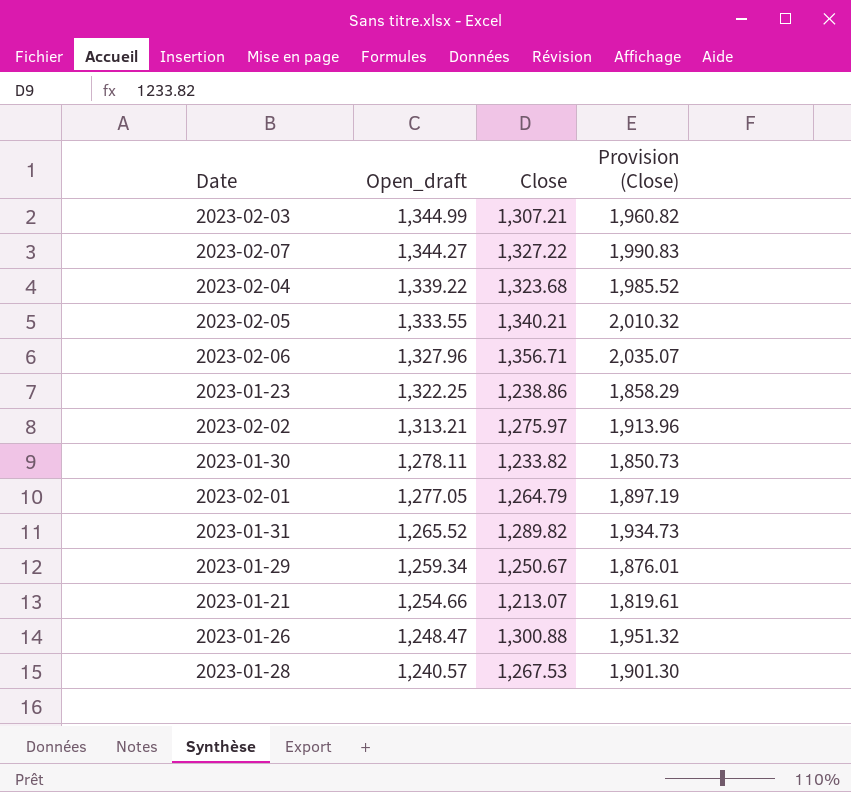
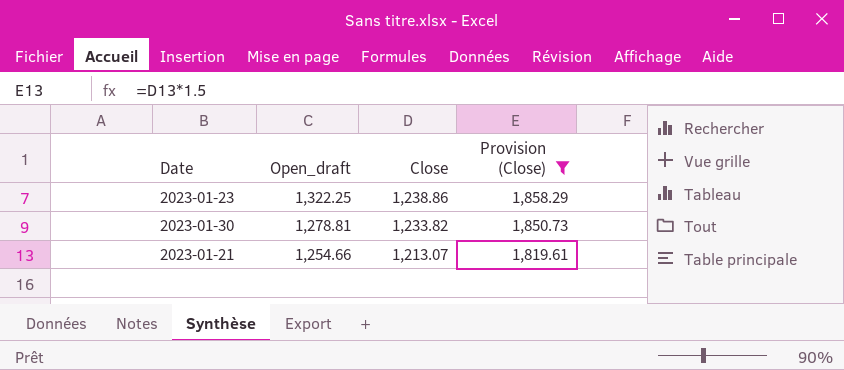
filter: none -> Provision (Close) <= 1,858.29
2023-01-30 | Open_draft: 1,278.11 -> 1,278.81

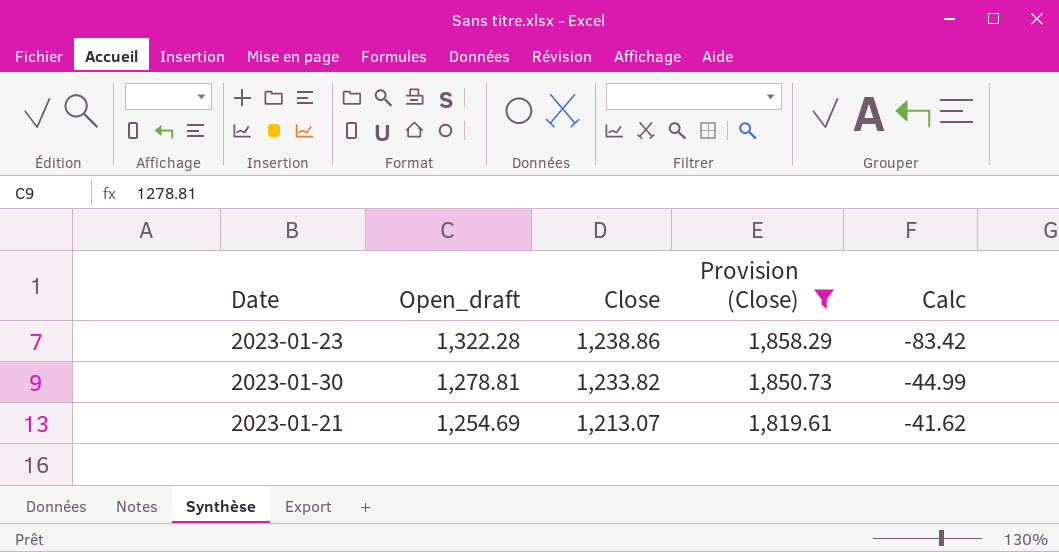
column Calc | formula: none -> [Close] - [Open_draft]
2023-01-23 | Open_draft: 1,322.25 -> 1,322.28
2023-01-21 | Open_draft: 1,254.66 -> 1,254.69

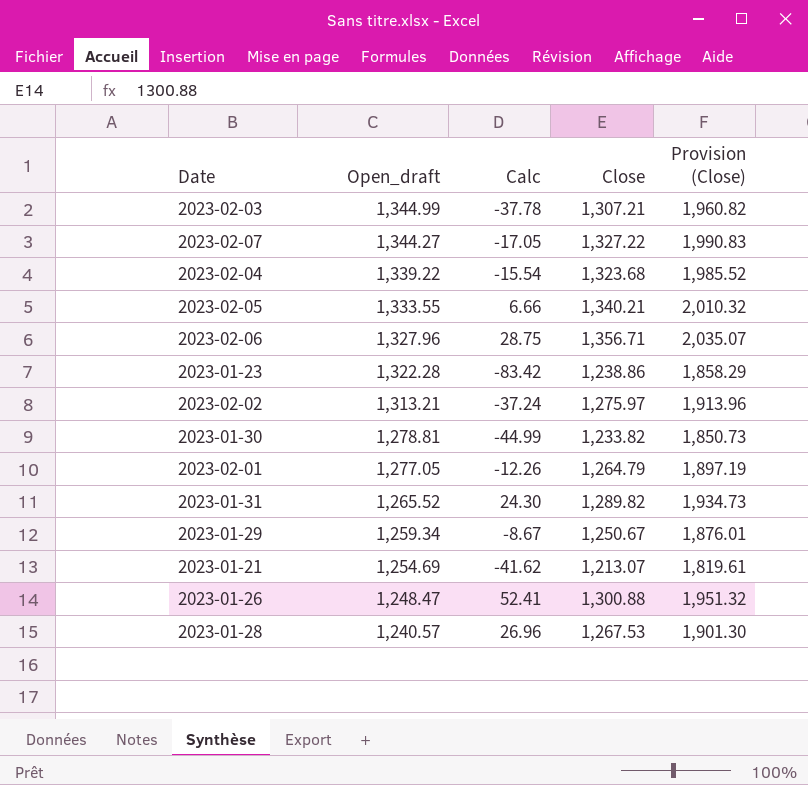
filter: Provision (Close) <= 1,858.29 -> none
column Calc | position: 5 -> 3

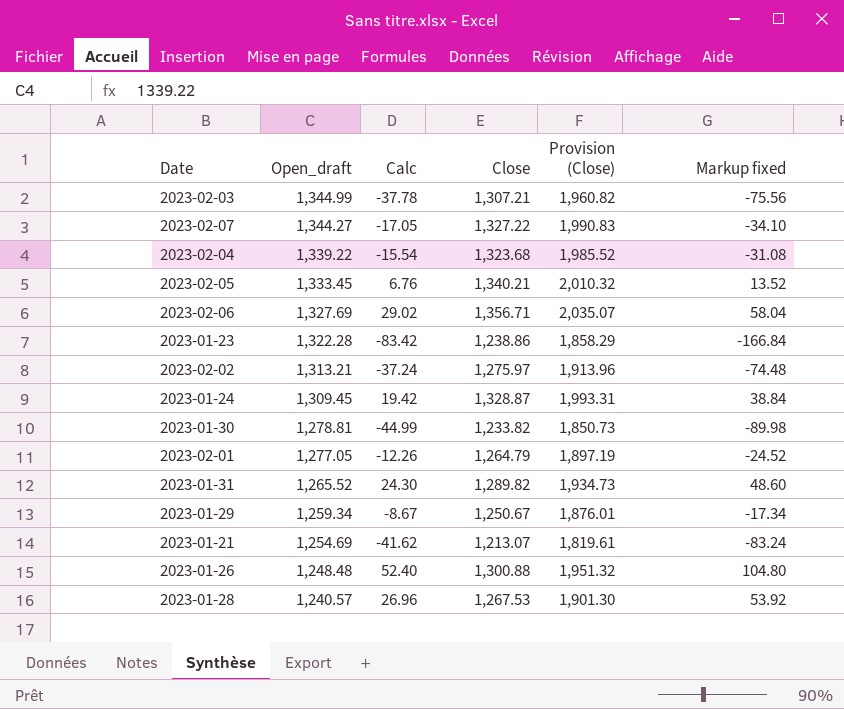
column Markup fixed | formula: none -> [Calc] * 2
2023-02-05 | Open_draft: 1,333.55 -> 1,333.45
2023-02-05 | Calc: 6.66 -> 6.76
2023-02-06 | Open_draft: 1,327.96 -> 1,327.69
2023-02-06 | Calc: 28.75 -> 29.02
row 2023-01-24: none -> 1,309.45 | 19.42 | 1,328.87 | 1,993.31 | 38.84
2023-01-26 | Open_draft: 1,248.47 -> 1,248.48
2023-01-26 | Calc: 52.41 -> 52.40

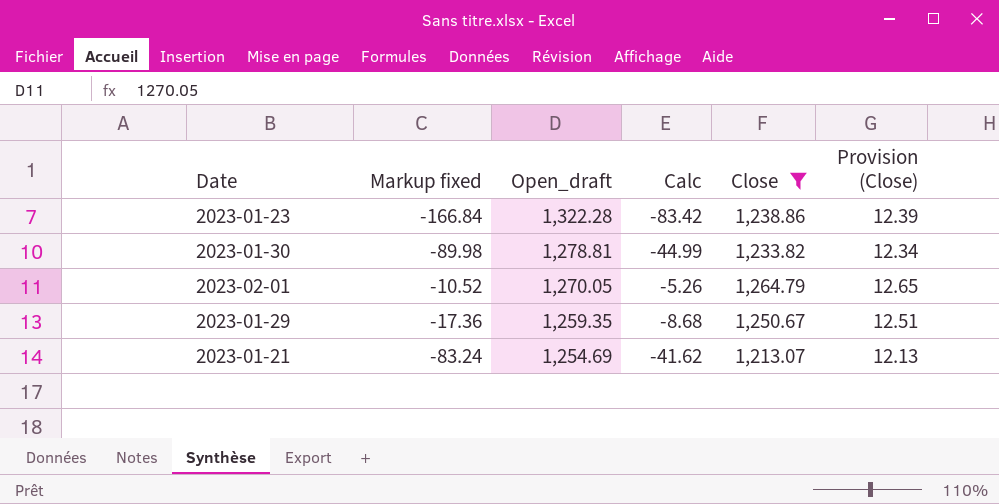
filter: none -> Close <= 1,264.79
column Markup fixed | position: 6 -> 2
column Provision (Close) | formula: [Close] * 1.5 -> [Close] * 0.01
2023-02-01 | Markup fixed: -24.52 -> -10.52
2023-02-01 | Open_draft: 1,277.05 -> 1,270.05
2023-02-01 | Calc: -12.26 -> -5.26
2023-01-29 | Markup fixed: -17.34 -> -17.36
2023-01-29 | Open_draft: 1,259.34 -> 1,259.35
2023-01-29 | Calc: -8.67 -> -8.68

